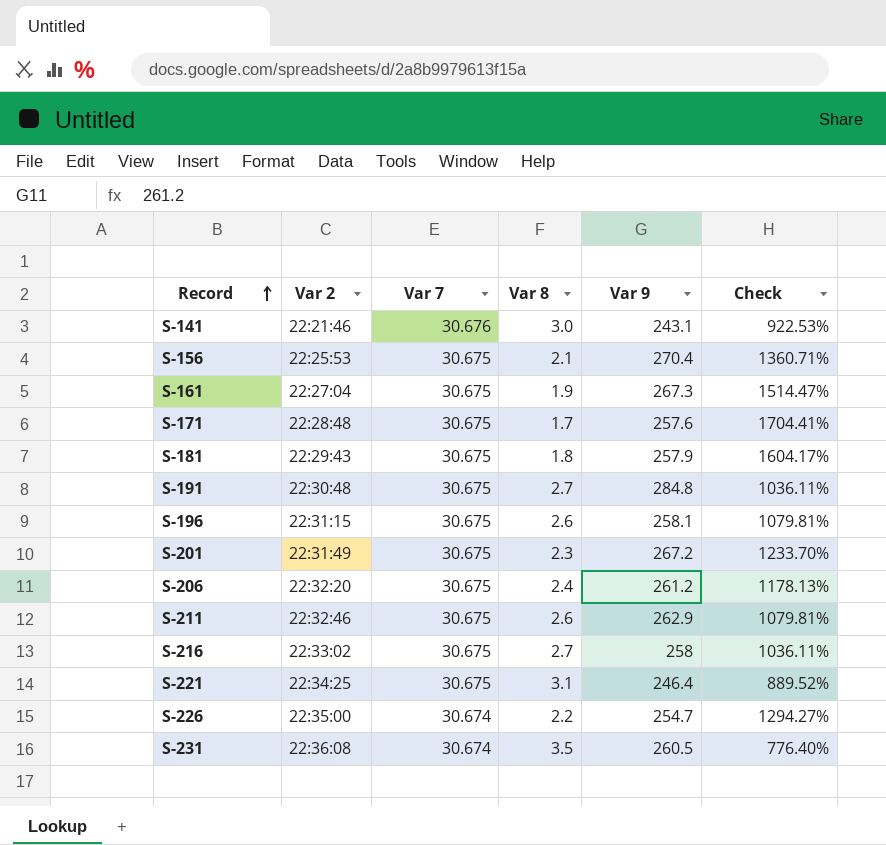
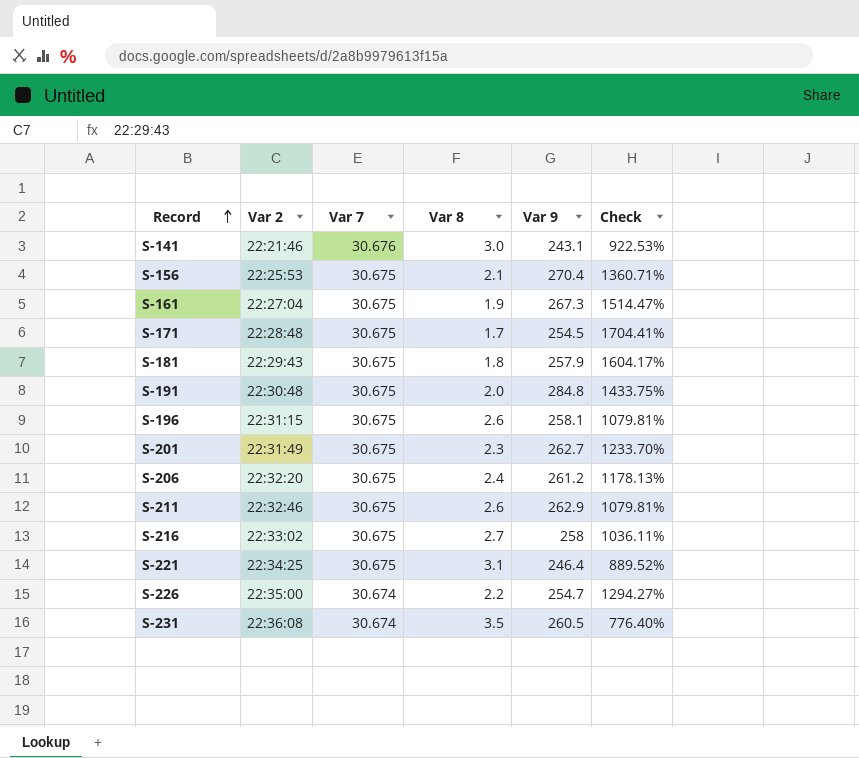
S-171 | Var 9: 257.6 -> 254.5
S-191 | Var 8: 2.7 -> 2.0
S-191 | Check: 1036.11% -> 1433.75%
S-201 | Var 9: 267.2 -> 262.7

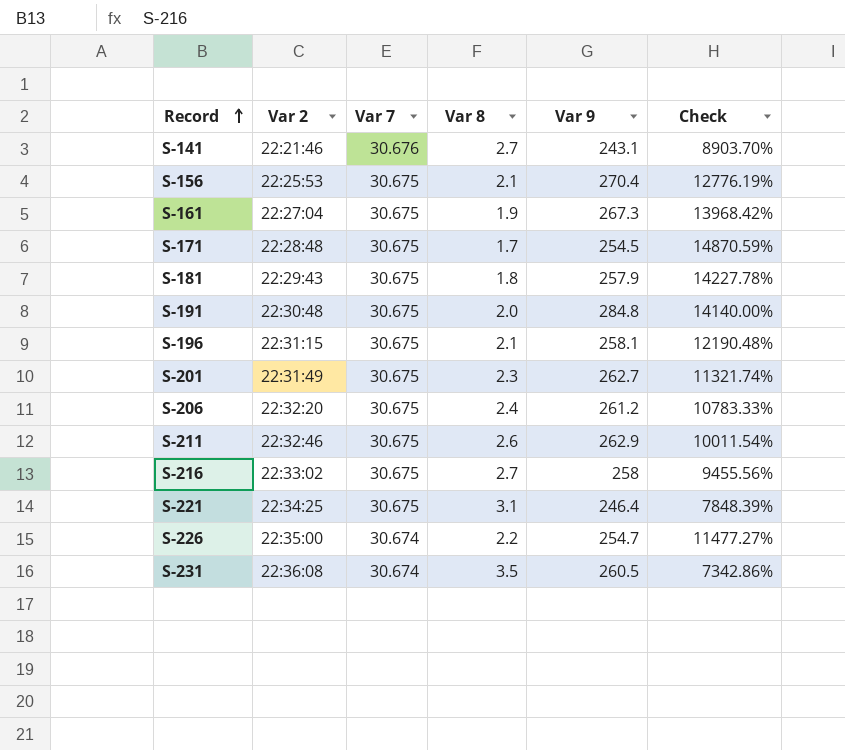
column Check | formula: ([Var 7] - [Var 8]) / [Var 8] -> ([Var 9] - [Var 8]) / [Var 8]
S-141 | Var 8: 3.0 -> 2.7
S-196 | Var 8: 2.6 -> 2.1

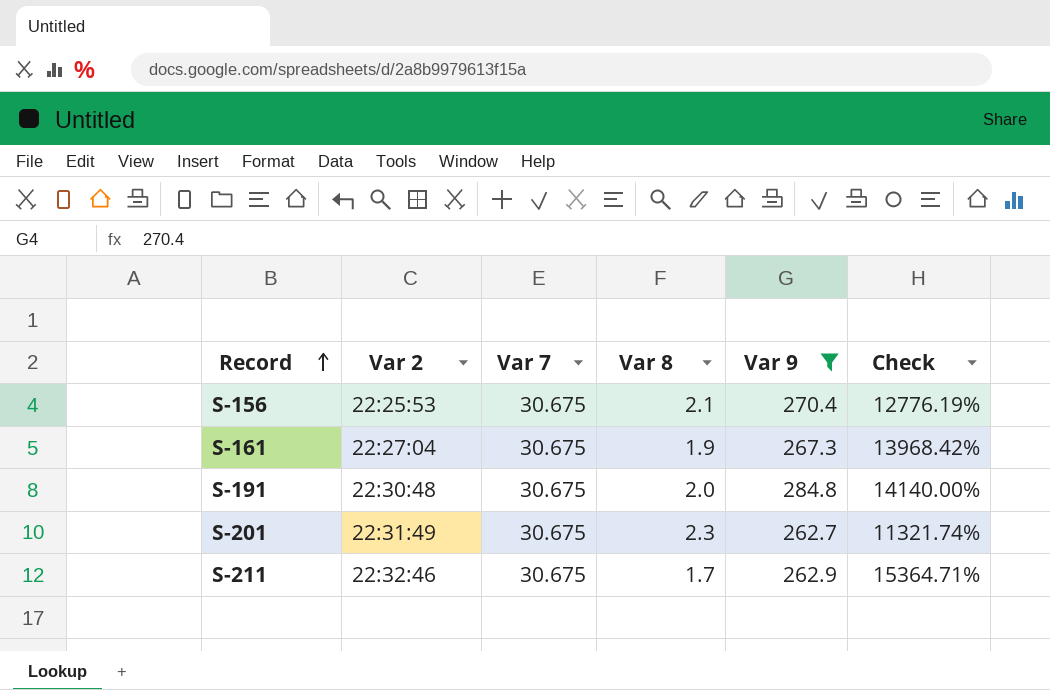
filter: none -> Var 9 >= 262.7
S-211 | Var 8: 2.6 -> 1.7
S-211 | Check: 10011.54% -> 15364.71%

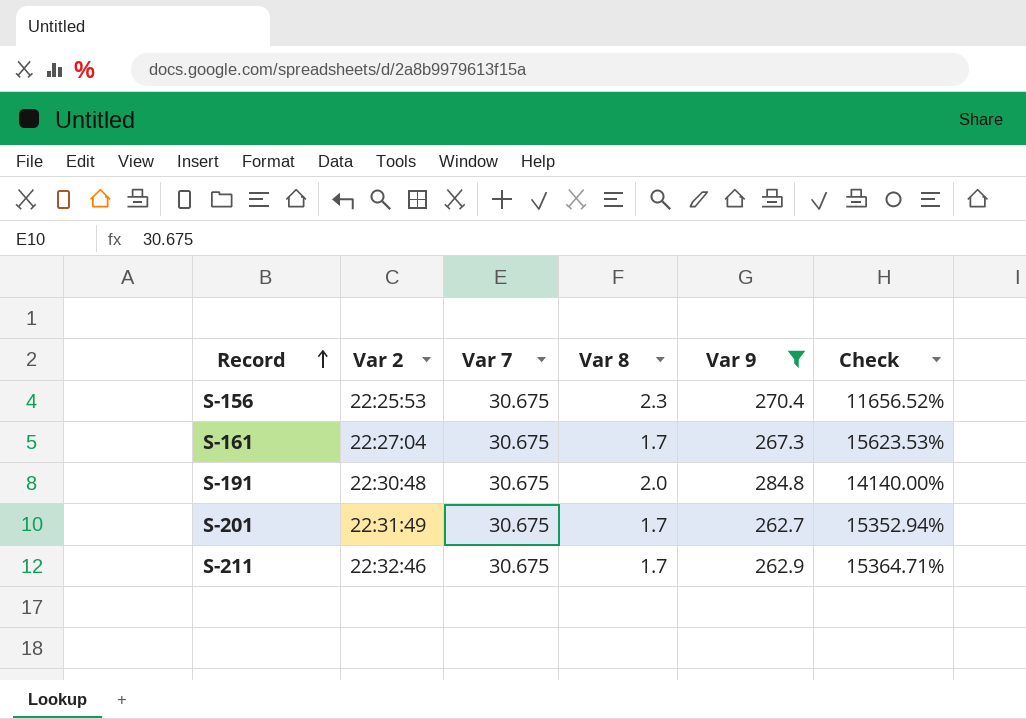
S-156 | Var 8: 2.1 -> 2.3
S-156 | Check: 12776.19% -> 11656.52%
S-161 | Var 8: 1.9 -> 1.7
S-161 | Check: 13968.42% -> 15623.53%
S-201 | Var 8: 2.3 -> 1.7
S-201 | Check: 11321.74% -> 15352.94%

